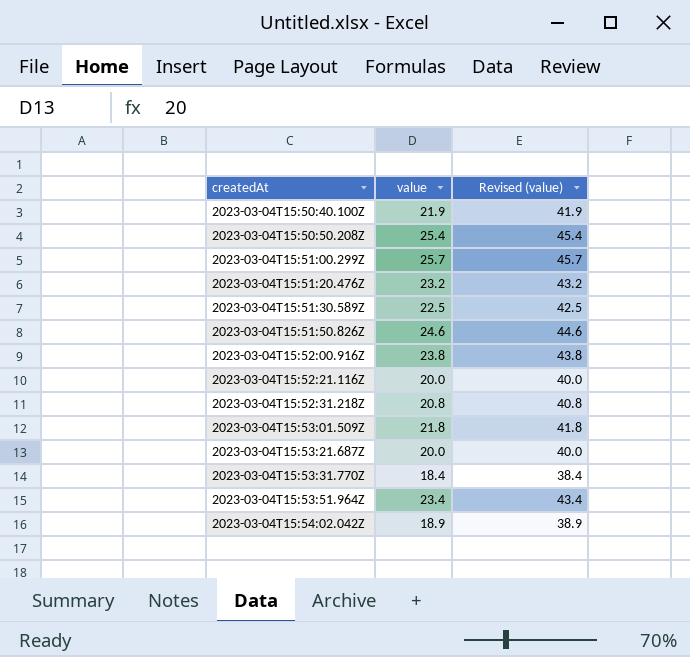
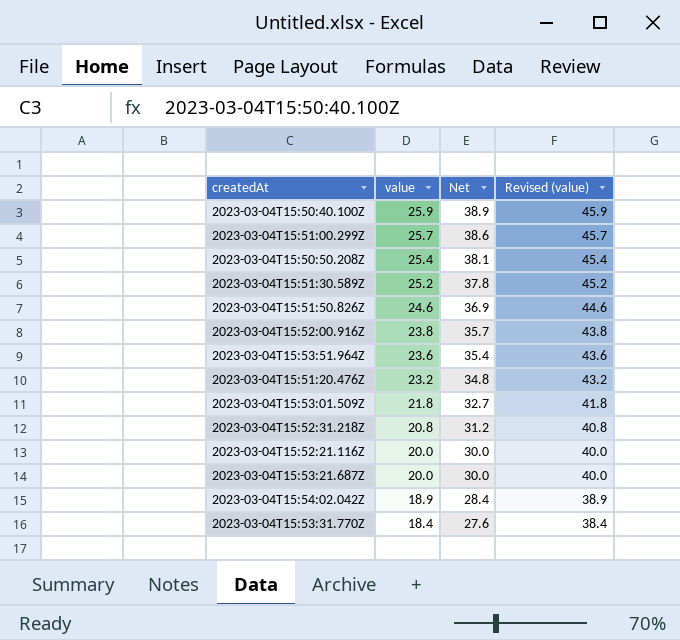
row order: createdAt ascending -> value descending
column Net | formula: none -> [value] * 1.5
2023-03-04T15:50:40.100Z | value: 21.9 -> 25.9
2023-03-04T15:50:40.100Z | Revised (value): 41.9 -> 45.9
2023-03-04T15:51:30.589Z | value: 22.5 -> 25.2
2023-03-04T15:51:30.589Z | Revised (value): 42.5 -> 45.2
2023-03-04T15:53:51.964Z | value: 23.4 -> 23.6
2023-03-04T15:53:51.964Z | Revised (value): 43.4 -> 43.6

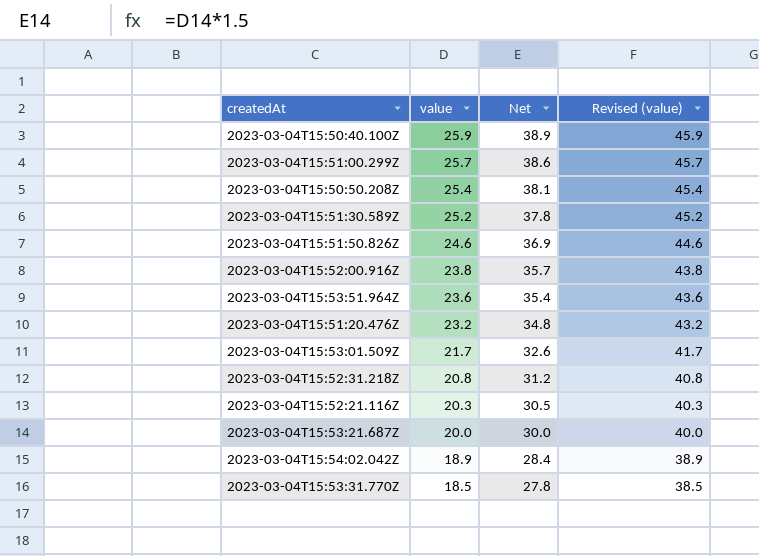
2023-03-04T15:53:01.509Z | value: 21.8 -> 21.7
2023-03-04T15:53:01.509Z | Net: 32.7 -> 32.6
2023-03-04T15:53:01.509Z | Revised (value): 41.8 -> 41.7
2023-03-04T15:52:21.116Z | value: 20.0 -> 20.3
2023-03-04T15:52:21.116Z | Net: 30.0 -> 30.5
2023-03-04T15:52:21.116Z | Revised (value): 40.0 -> 40.3
2023-03-04T15:53:31.770Z | value: 18.4 -> 18.5
2023-03-04T15:53:31.770Z | Net: 27.6 -> 27.8
2023-03-04T15:53:31.770Z | Revised (value): 38.4 -> 38.5

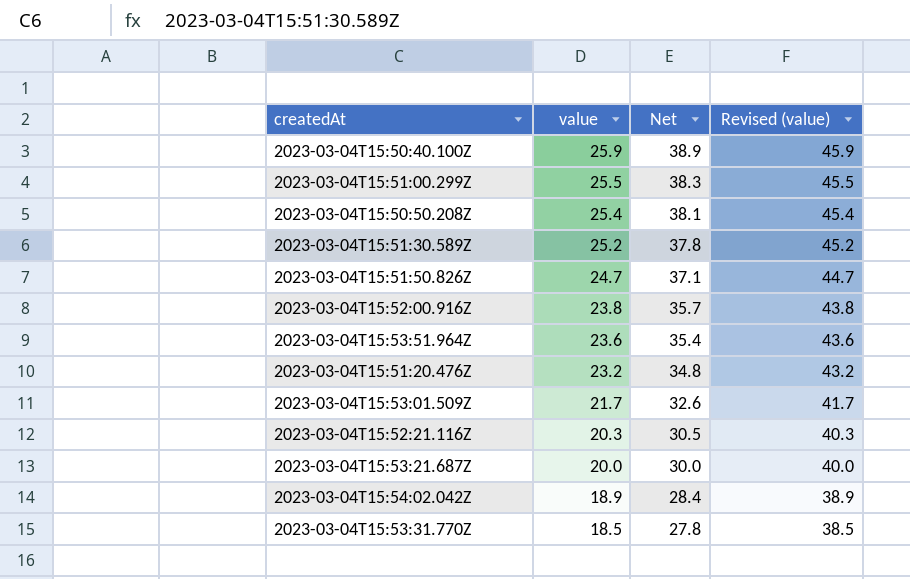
row 2023-03-04T15:52:31.218Z: 20.8 | 31.2 | 40.8 -> none
2023-03-04T15:51:00.299Z | value: 25.7 -> 25.5
2023-03-04T15:51:00.299Z | Net: 38.6 -> 38.3
2023-03-04T15:51:00.299Z | Revised (value): 45.7 -> 45.5
2023-03-04T15:51:50.826Z | value: 24.6 -> 24.7
2023-03-04T15:51:50.826Z | Net: 36.9 -> 37.1
2023-03-04T15:51:50.826Z | Revised (value): 44.6 -> 44.7

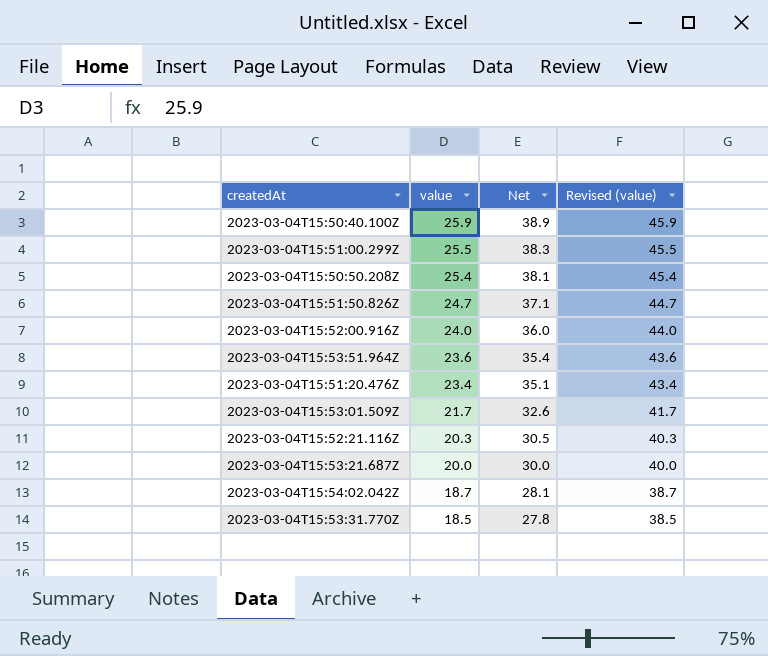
row 2023-03-04T15:51:30.589Z: 25.2 | 37.8 | 45.2 -> none
2023-03-04T15:52:00.916Z | value: 23.8 -> 24.0
2023-03-04T15:52:00.916Z | Net: 35.7 -> 36.0
2023-03-04T15:52:00.916Z | Revised (value): 43.8 -> 44.0
2023-03-04T15:51:20.476Z | value: 23.2 -> 23.4
2023-03-04T15:51:20.476Z | Net: 34.8 -> 35.1
2023-03-04T15:51:20.476Z | Revised (value): 43.2 -> 43.4
2023-03-04T15:54:02.042Z | value: 18.9 -> 18.7
2023-03-04T15:54:02.042Z | Net: 28.4 -> 28.1
2023-03-04T15:54:02.042Z | Revised (value): 38.9 -> 38.7

